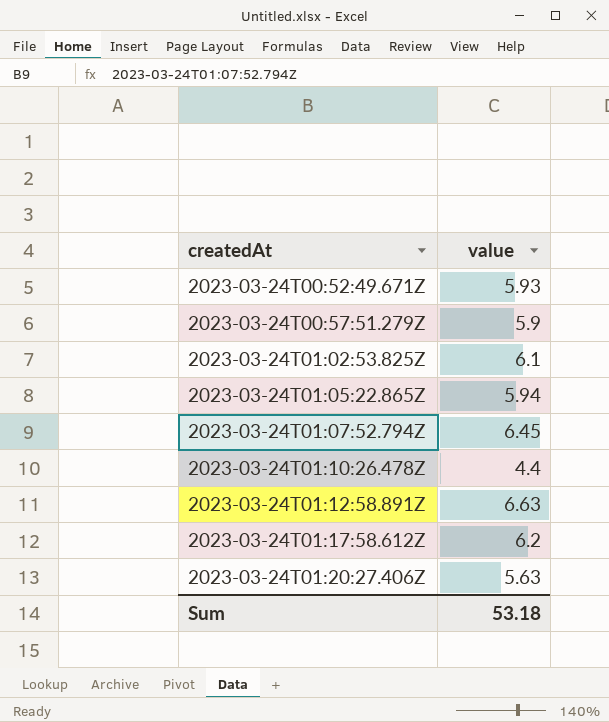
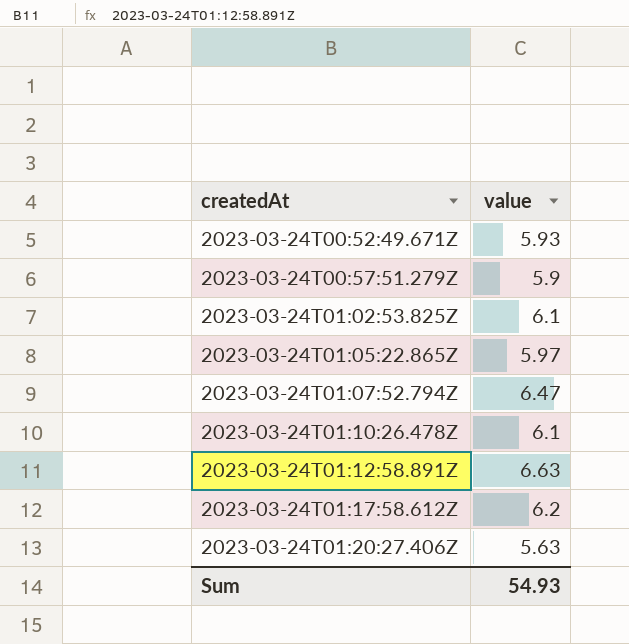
2023-03-24T01:05:22.865Z | value: 5.94 -> 5.97
2023-03-24T01:07:52.794Z | value: 6.45 -> 6.47
2023-03-24T01:10:26.478Z | value: 4.4 -> 6.1
Sum | value: 53.18 -> 54.93

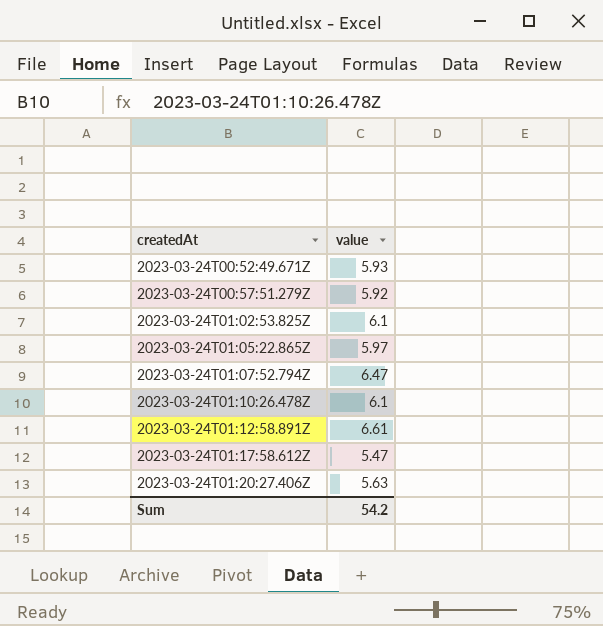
2023-03-24T00:57:51.279Z | value: 5.9 -> 5.92
2023-03-24T01:12:58.891Z | value: 6.63 -> 6.61
2023-03-24T01:17:58.612Z | value: 6.2 -> 5.47
Sum | value: 54.93 -> 54.2

